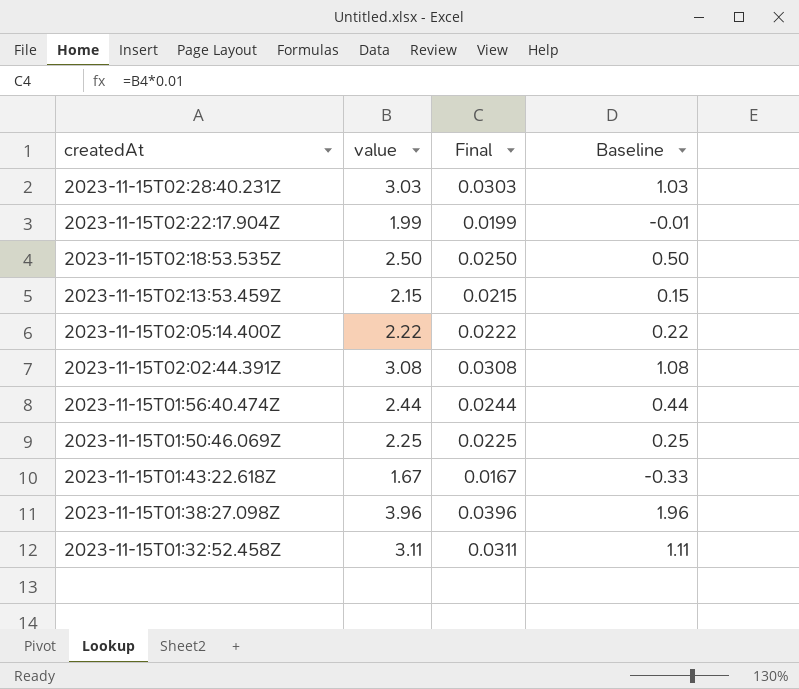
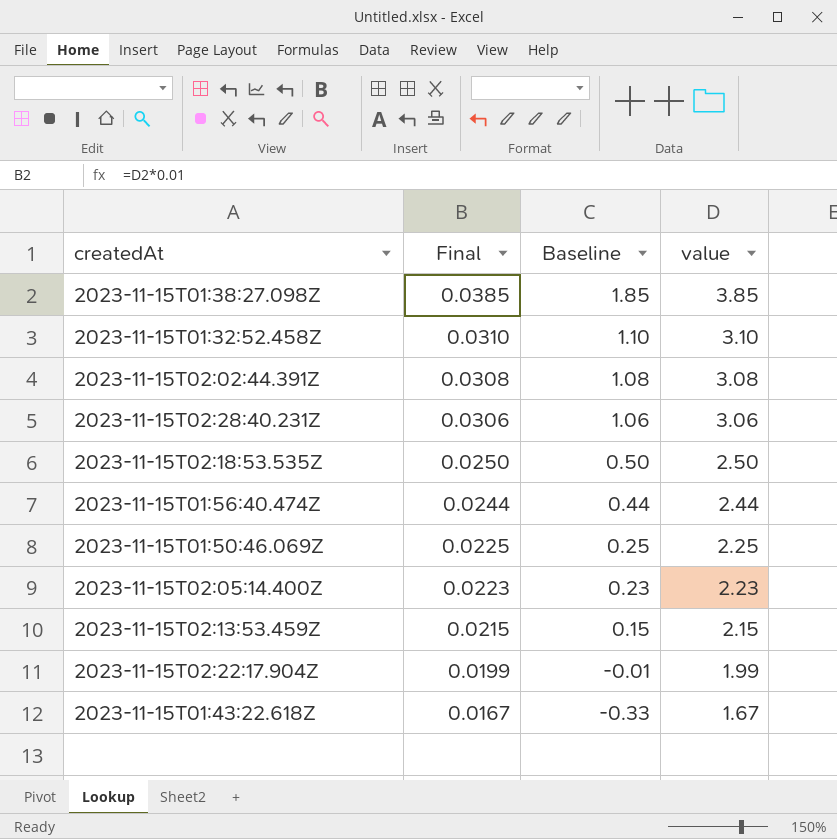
row order: createdAt descending -> Final descending
column value | position: 2 -> 4
2023-11-15T01:38:27.098Z | Final: 0.0396 -> 0.0385
2023-11-15T01:38:27.098Z | Baseline: 1.96 -> 1.85
2023-11-15T01:38:27.098Z | value: 3.96 -> 3.85
2023-11-15T01:32:52.458Z | Final: 0.0311 -> 0.0310
2023-11-15T01:32:52.458Z | Baseline: 1.11 -> 1.10
2023-11-15T01:32:52.458Z | value: 3.11 -> 3.10
2023-11-15T02:28:40.231Z | Final: 0.0303 -> 0.0306
2023-11-15T02:28:40.231Z | Baseline: 1.03 -> 1.06
2023-11-15T02:28:40.231Z | value: 3.03 -> 3.06
2023-11-15T02:05:14.400Z | Final: 0.0222 -> 0.0223
2023-11-15T02:05:14.400Z | Baseline: 0.22 -> 0.23
2023-11-15T02:05:14.400Z | value: 2.22 -> 2.23

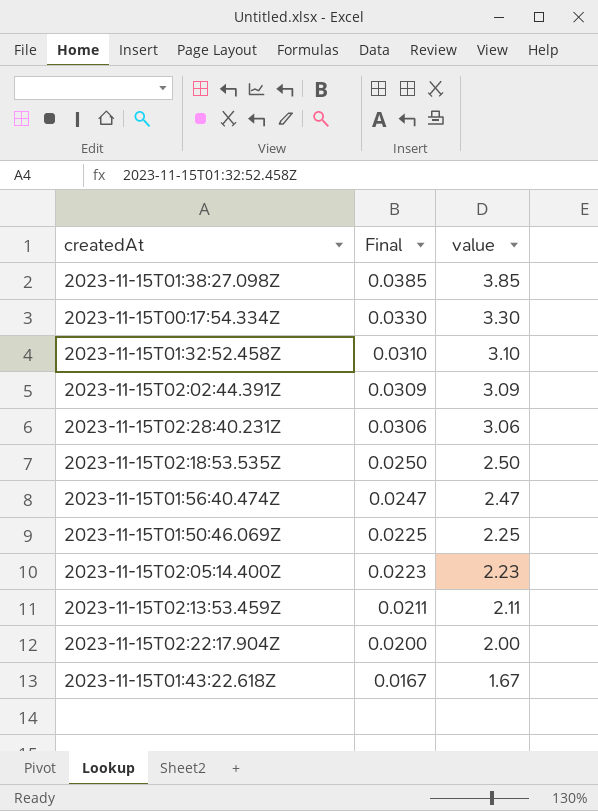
column Baseline | formula: [value] - 2 -> none
row 2023-11-15T00:17:54.334Z: none -> 0.0330 | 3.30
2023-11-15T02:02:44.391Z | Final: 0.0308 -> 0.0309
2023-11-15T02:02:44.391Z | value: 3.08 -> 3.09
2023-11-15T01:56:40.474Z | Final: 0.0244 -> 0.0247
2023-11-15T01:56:40.474Z | value: 2.44 -> 2.47
2023-11-15T02:13:53.459Z | Final: 0.0215 -> 0.0211
2023-11-15T02:13:53.459Z | value: 2.15 -> 2.11
2023-11-15T02:22:17.904Z | Final: 0.0199 -> 0.0200
2023-11-15T02:22:17.904Z | value: 1.99 -> 2.00

